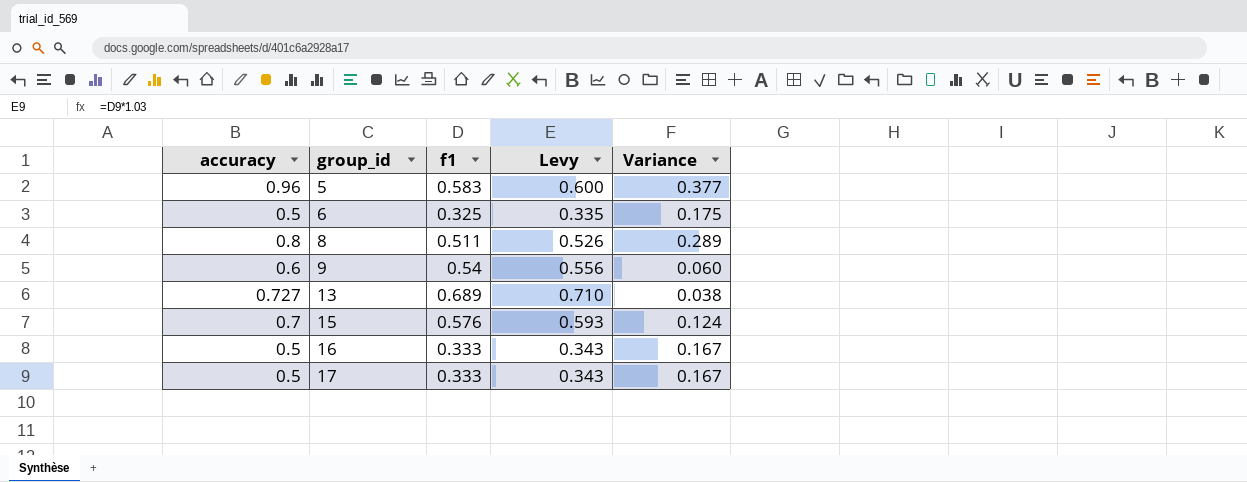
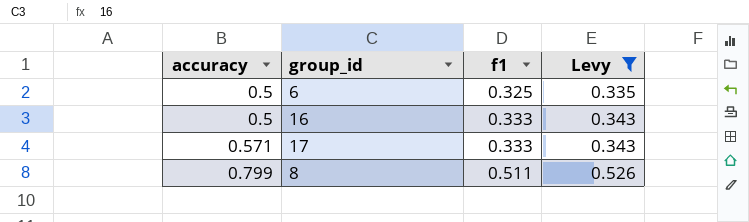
filter: none -> Levy <= 0.526
row order: group_id ascending -> accuracy ascending
column Variance | formula: [accuracy] - [f1] -> none
17 | accuracy: 0.5 -> 0.571
8 | accuracy: 0.8 -> 0.799

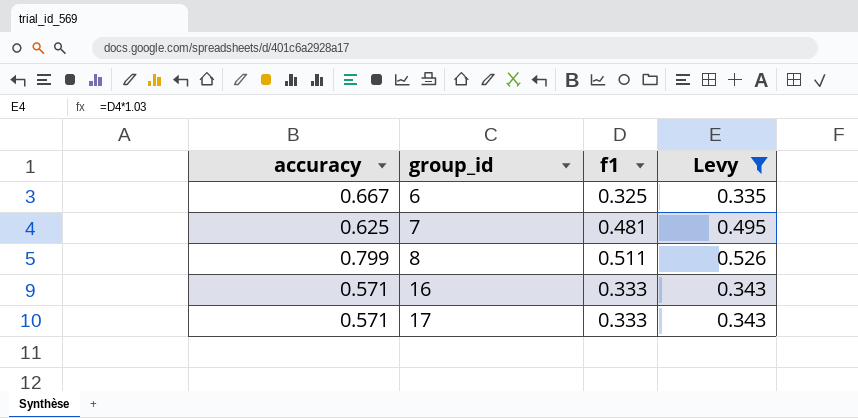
row order: accuracy ascending -> group_id ascending
6 | accuracy: 0.5 -> 0.667
row 7: none -> 0.625 | 0.481 | 0.495
16 | accuracy: 0.5 -> 0.571

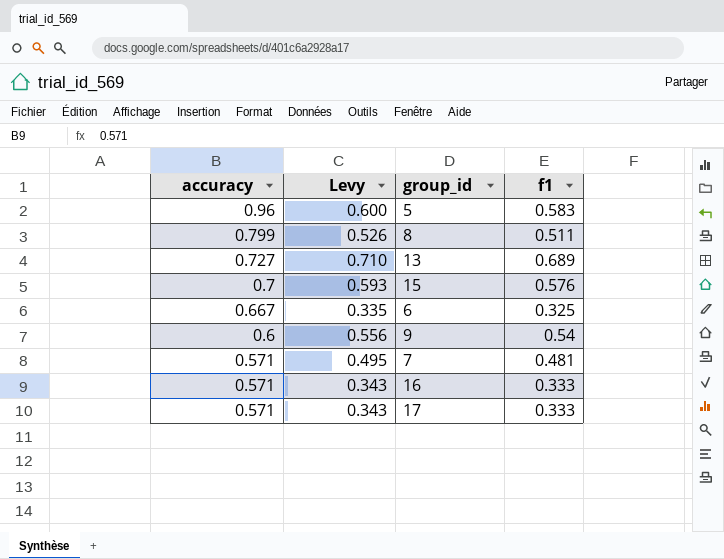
filter: Levy <= 0.526 -> none
row order: group_id ascending -> accuracy descending
column Levy | position: 4 -> 2
7 | accuracy: 0.625 -> 0.571

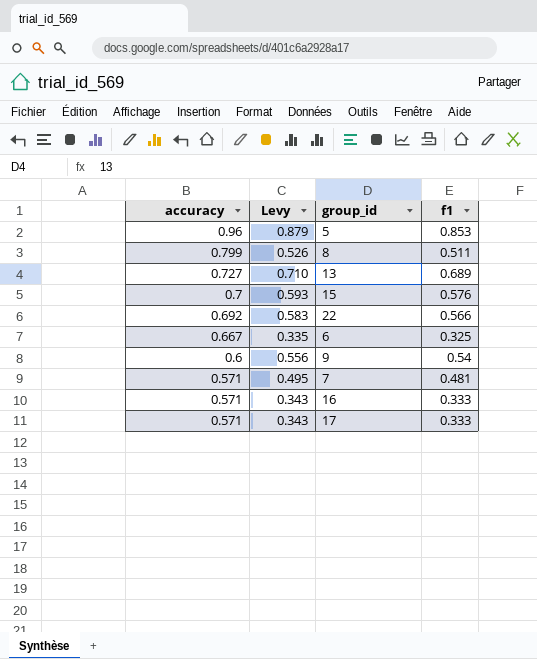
5 | Levy: 0.600 -> 0.879
5 | f1: 0.583 -> 0.853
row 22: none -> 0.692 | 0.583 | 0.566

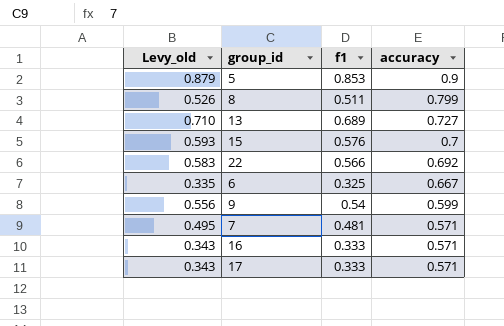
column name: Levy -> Levy_old
column accuracy | position: 1 -> 4
5 | accuracy: 0.96 -> 0.9
9 | accuracy: 0.6 -> 0.599

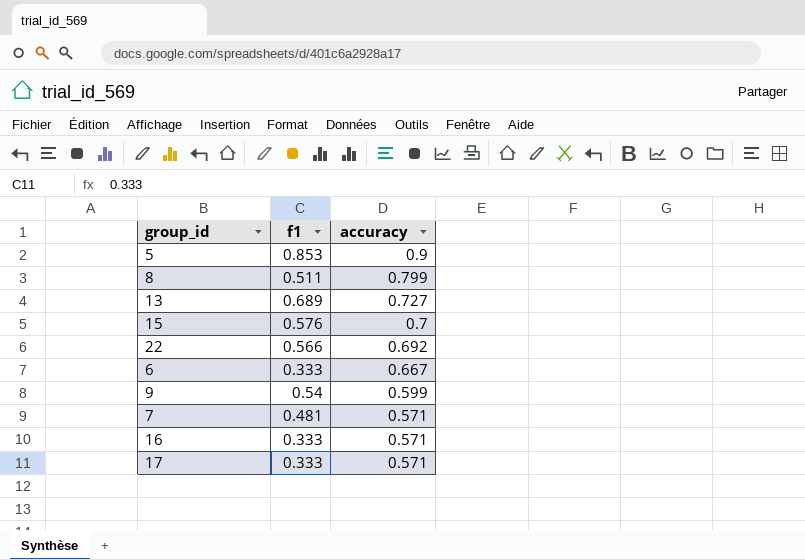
column Levy_old | formula: [f1] * 1.03 -> none
6 | f1: 0.325 -> 0.333

